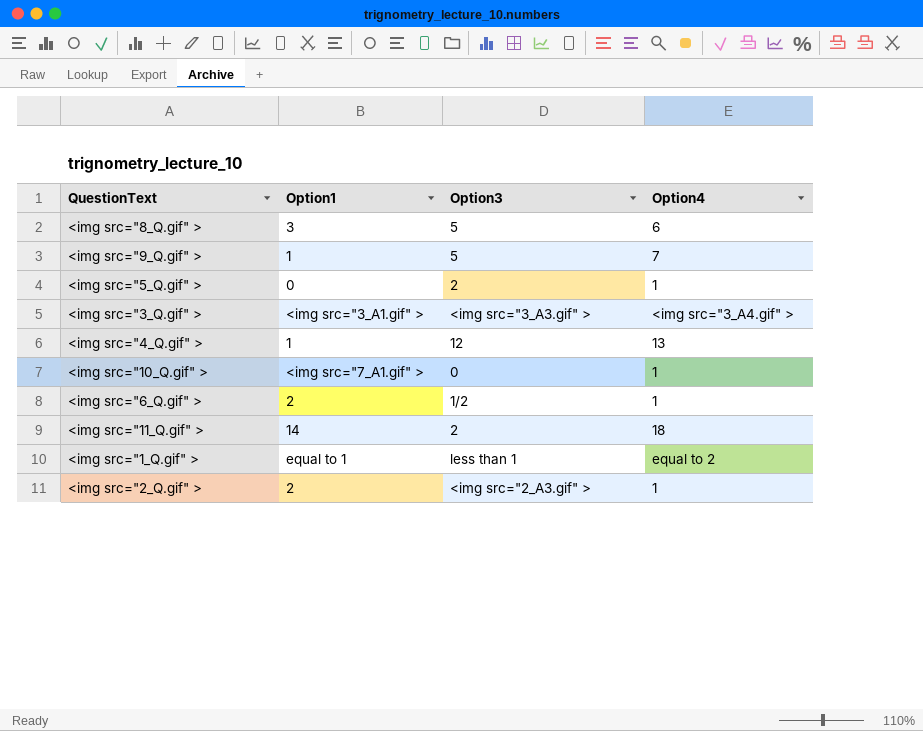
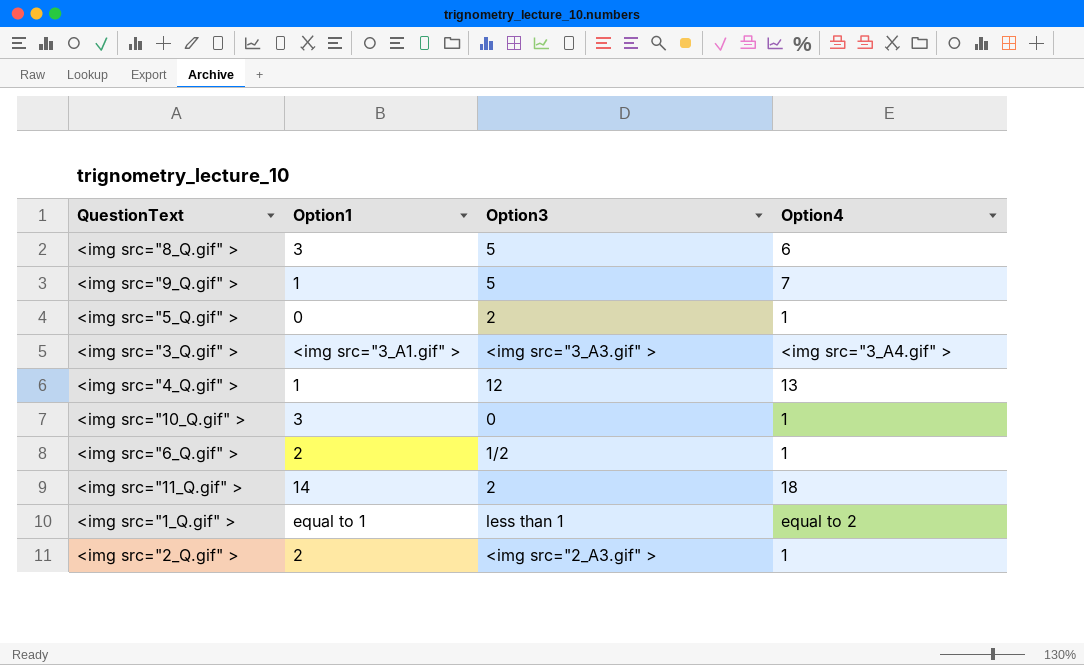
<img src="10_Q.gif" > | Option1: <img src="7_A1.gif" > -> 3

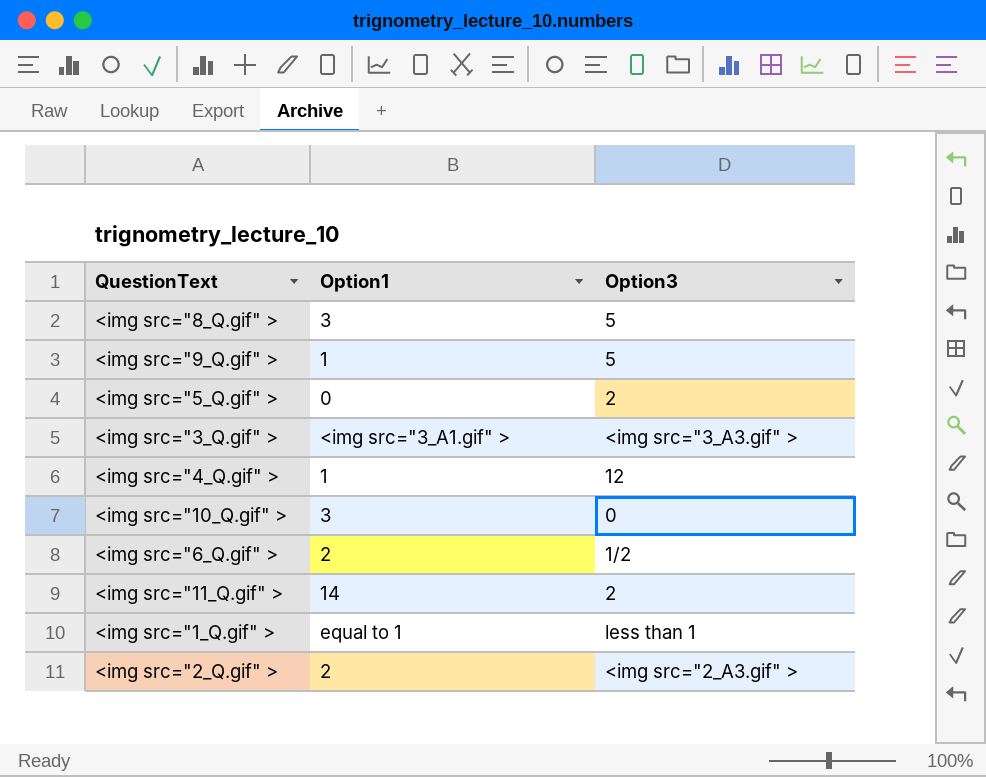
column Option4 | position: 4 -> none

